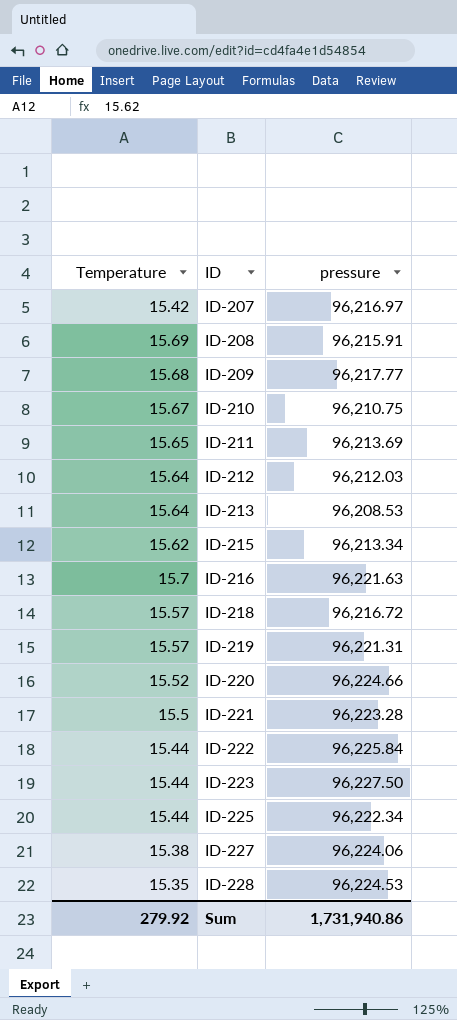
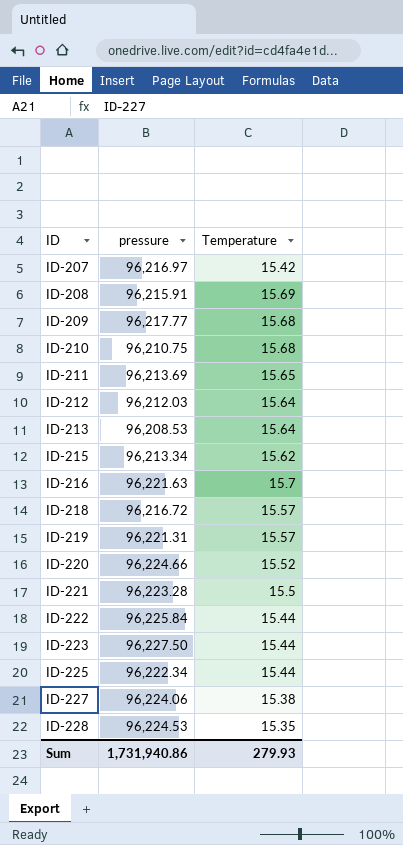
column Temperature | position: 1 -> 3
ID-210 | Temperature: 15.67 -> 15.68
Sum | Temperature: 279.92 -> 279.93

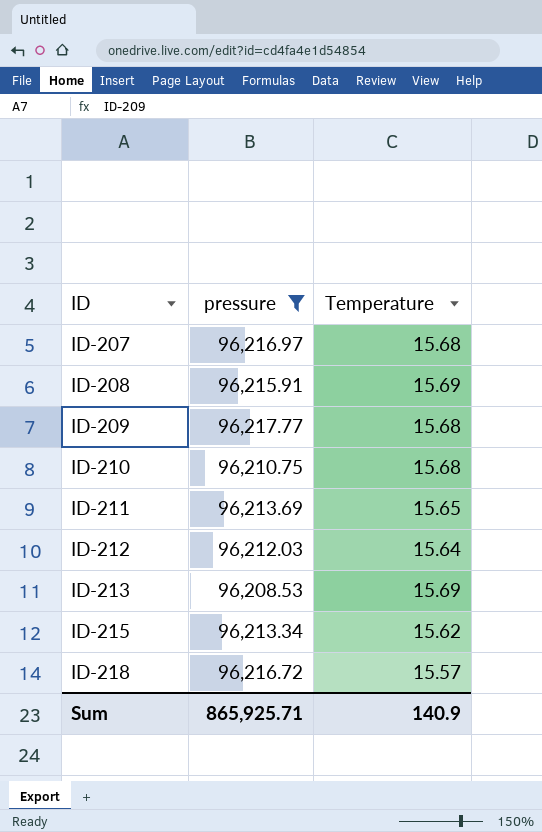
filter: none -> pressure <= 96,217.77
ID-207 | Temperature: 15.42 -> 15.68
ID-213 | Temperature: 15.64 -> 15.69
Sum | pressure: 1,731,940.86 -> 865,925.71
Sum | Temperature: 279.93 -> 140.9

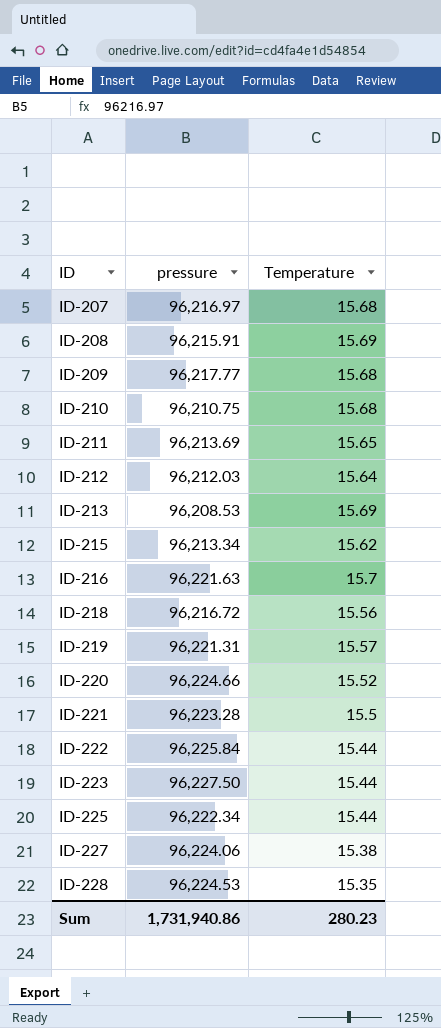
filter: pressure <= 96,217.77 -> none
ID-218 | Temperature: 15.57 -> 15.56
Sum | pressure: 865,925.71 -> 1,731,940.86
Sum | Temperature: 140.9 -> 280.23

